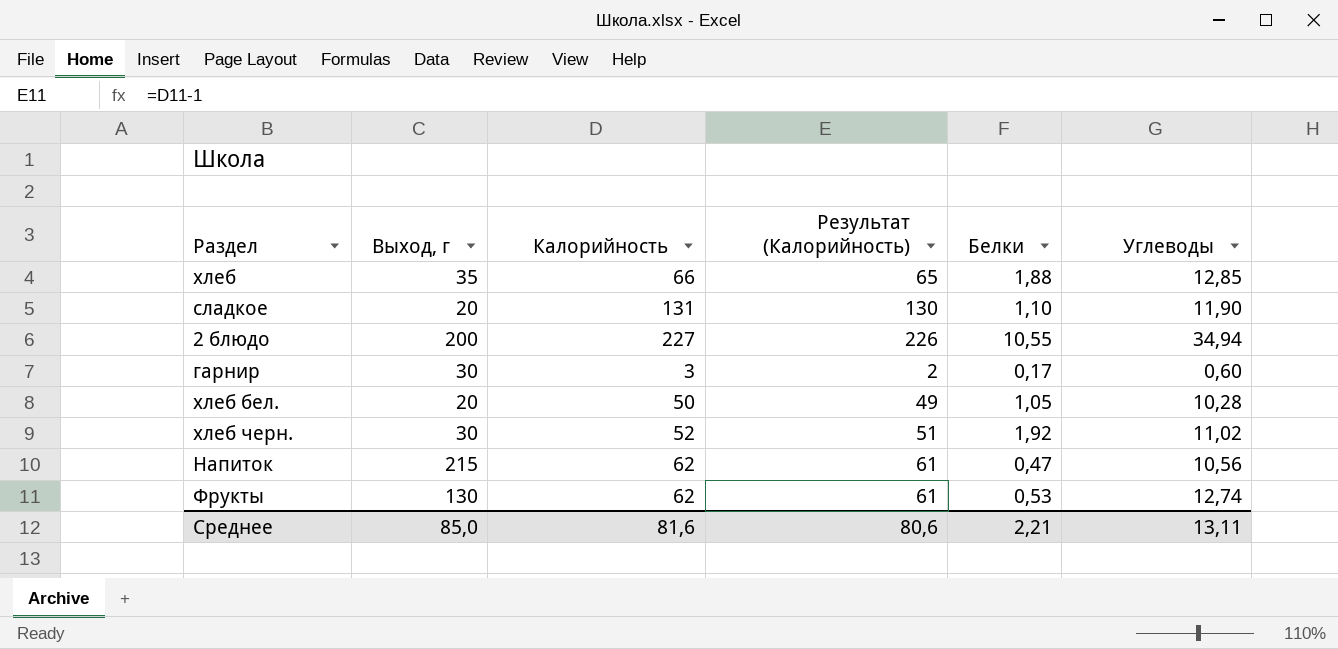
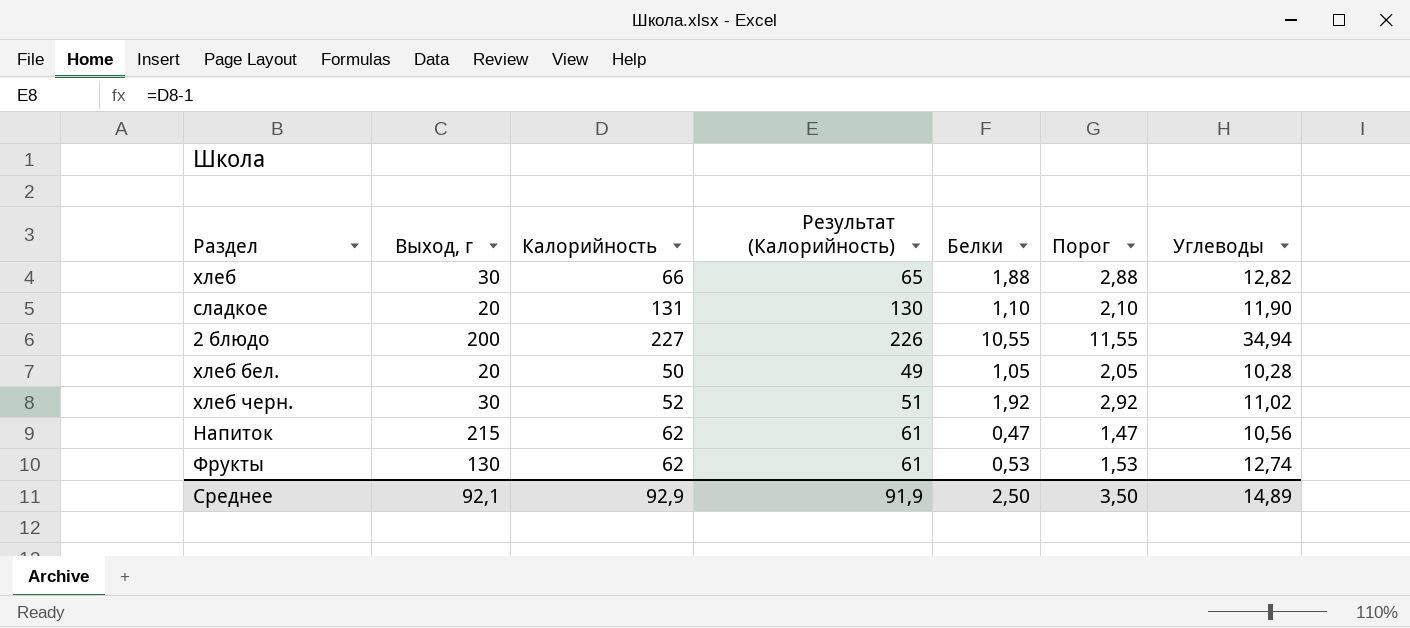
column Порог | formula: none -> [Белки] + 1
row гарнир: 30 | 3 | 2 | 0,17 | 0,60 -> none
хлеб | Выход, г: 35 -> 30
хлеб | Углеводы: 12,85 -> 12,82
Среднее | Выход, г: 85,0 -> 92,1
Среднее | Калорийность: 81,6 -> 92,9
Среднее | Результат (Калорийность): 80,6 -> 91,9
Среднее | Белки: 2,21 -> 2,50
Среднее | Углеводы: 13,11 -> 14,89

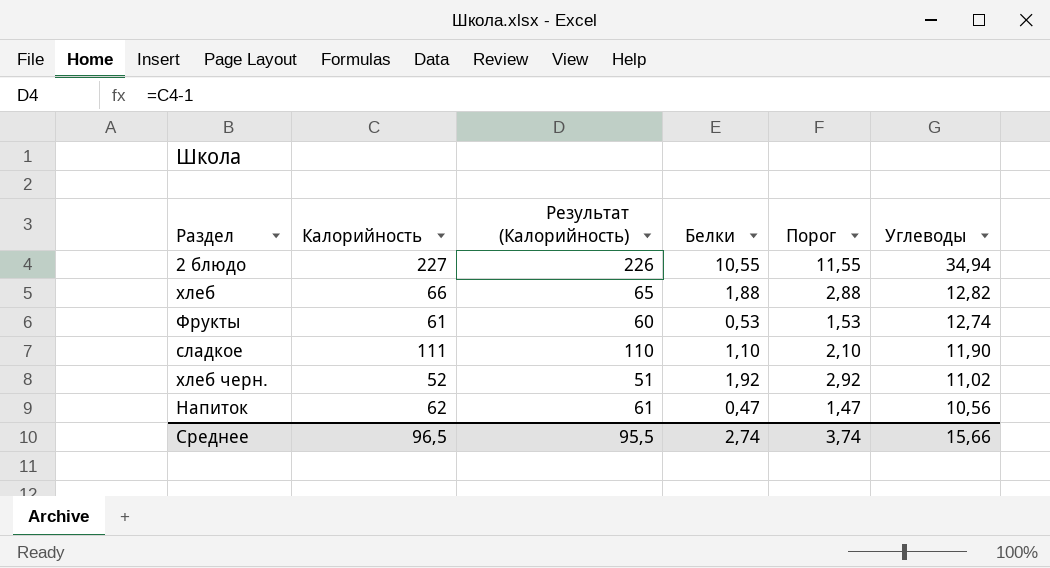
row order: none -> Углеводы descending
column Выход, г | position: 2 -> none
row хлеб бел.: 20 | 50 | 49 | 1,05 | 2,05 | 10,28 -> none
Фрукты | Калорийность: 62 -> 61
Фрукты | Результат (Калорийность): 61 -> 60
сладкое | Калорийность: 131 -> 111
сладкое | Результат (Калорийность): 130 -> 110
Среднее | Калорийность: 92,9 -> 96,5
Среднее | Результат (Калорийность): 91,9 -> 95,5
Среднее | Белки: 2,50 -> 2,74
Среднее | Порог: 3,50 -> 3,74
Среднее | Углеводы: 14,89 -> 15,66

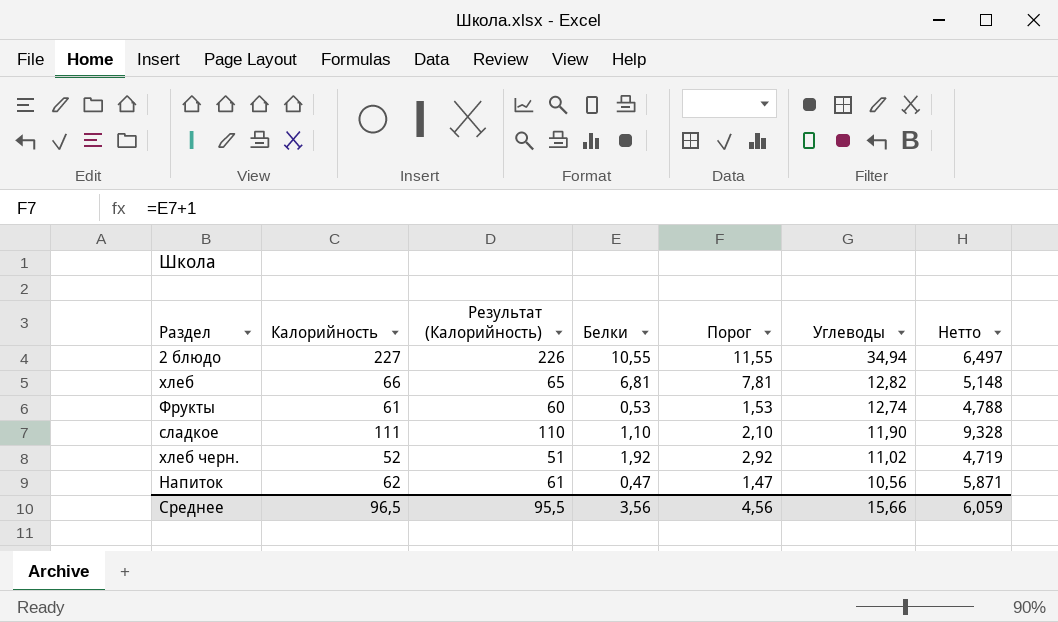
column Нетто | formula: none -> [Калорийность] / [Углеводы]
хлеб | Белки: 1,88 -> 6,81
хлеб | Порог: 2,88 -> 7,81
Среднее | Белки: 2,74 -> 3,56
Среднее | Порог: 3,74 -> 4,56

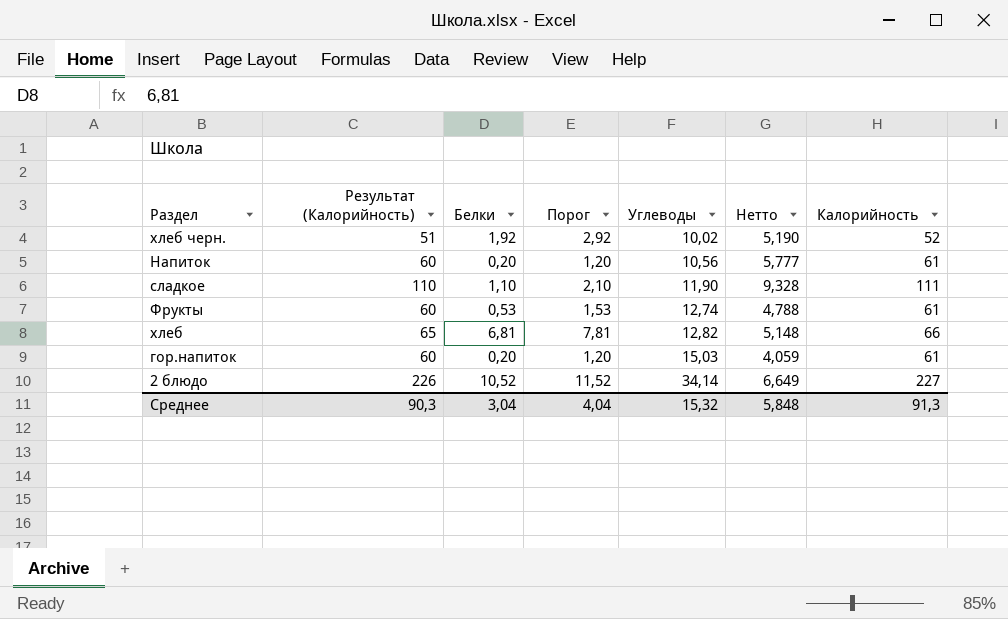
row order: Углеводы descending -> Углеводы ascending
column Калорийность | position: 2 -> 7
хлеб черн. | Углеводы: 11,02 -> 10,02
хлеб черн. | Нетто: 4,719 -> 5,190
Напиток | Результат (Калорийность): 61 -> 60
Напиток | Белки: 0,47 -> 0,20
Напиток | Порог: 1,47 -> 1,20
Напиток | Нетто: 5,871 -> 5,777
Напиток | Калорийность: 62 -> 61
row гор.напиток: none -> 60 | 0,20 | 1,20 | 15,03 | 4,059 | 61
2 блюдо | Белки: 10,55 -> 10,52
2 блюдо | Порог: 11,55 -> 11,52
2 блюдо | Углеводы: 34,94 -> 34,14
2 блюдо | Нетто: 6,497 -> 6,649
Среднее | Результат (Калорийность): 95,5 -> 90,3
Среднее | Белки: 3,56 -> 3,04
Среднее | Порог: 4,56 -> 4,04
Среднее | Углеводы: 15,66 -> 15,32
Среднее | Нетто: 6,059 -> 5,848
Среднее | Калорийность: 96,5 -> 91,3

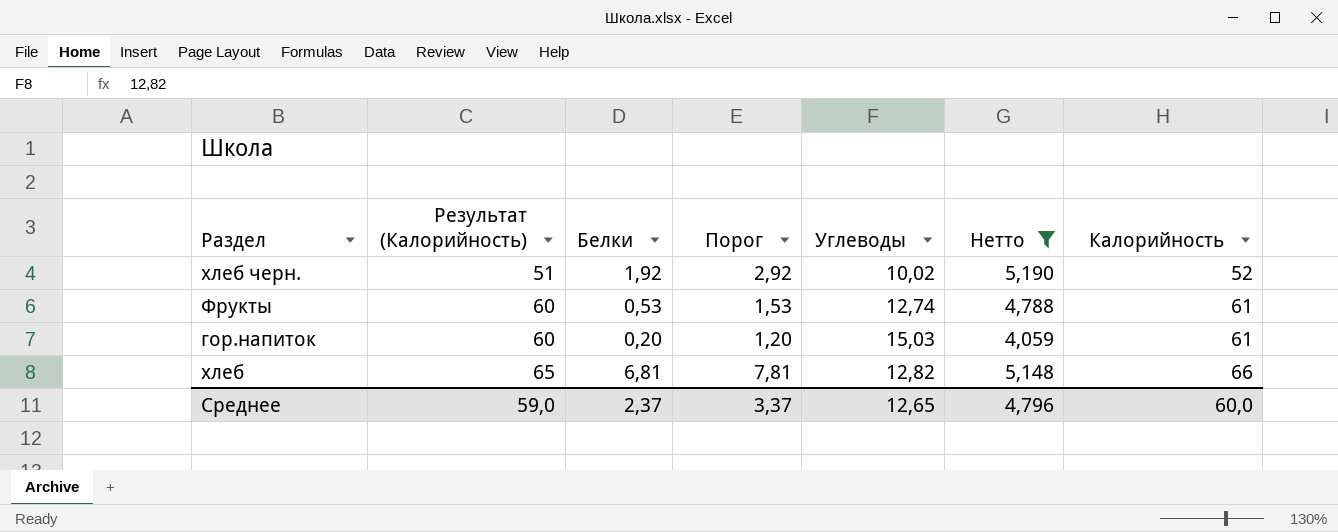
filter: none -> Нетто <= 5,190
row order: Углеводы ascending -> Результат (Калорийность) ascending
Среднее | Результат (Калорийность): 90,3 -> 59,0
Среднее | Белки: 3,04 -> 2,37
Среднее | Порог: 4,04 -> 3,37
Среднее | Углеводы: 15,32 -> 12,65
Среднее | Нетто: 5,848 -> 4,796
Среднее | Калорийность: 91,3 -> 60,0

